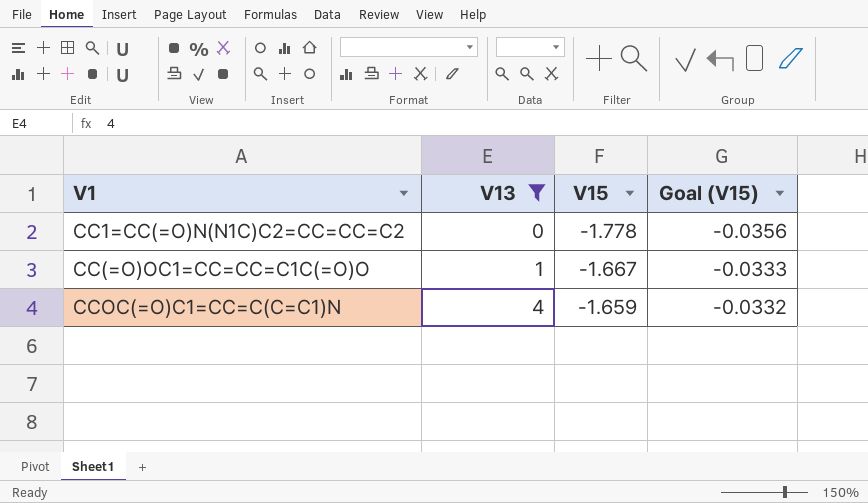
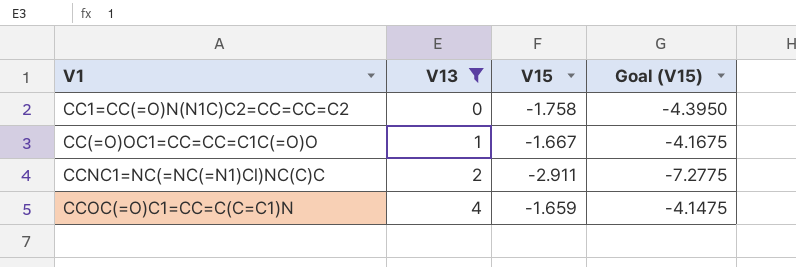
column Goal (V15) | formula: [V15] * 0.02 -> [V15] * 2.5
CC1=CC(=O)N(N1C)C2=CC=CC=C2 | V15: -1.778 -> -1.758
row CCNC1=NC(=NC(=N1)Cl)NC(C)C: none -> 2 | -2.911 | -7.2775

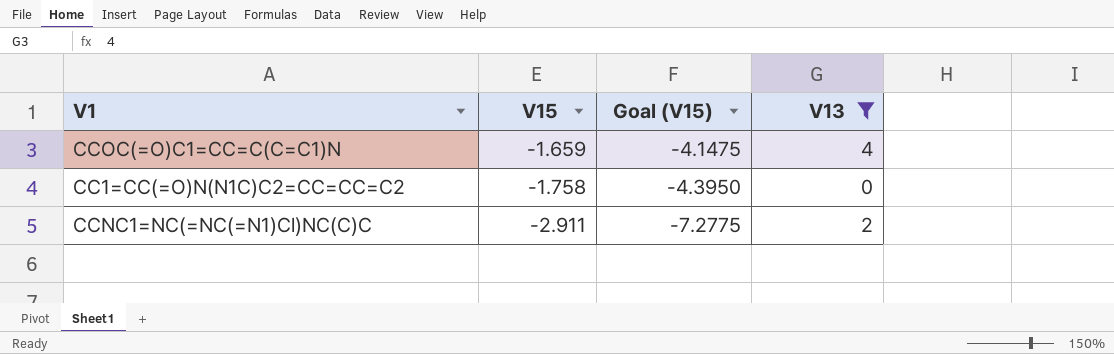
row order: V1 ascending -> V15 descending
column V13 | position: 2 -> 4
row CC(=O)OC1=CC=CC=C1C(=O)O: 1 | -1.667 | -4.1675 -> none

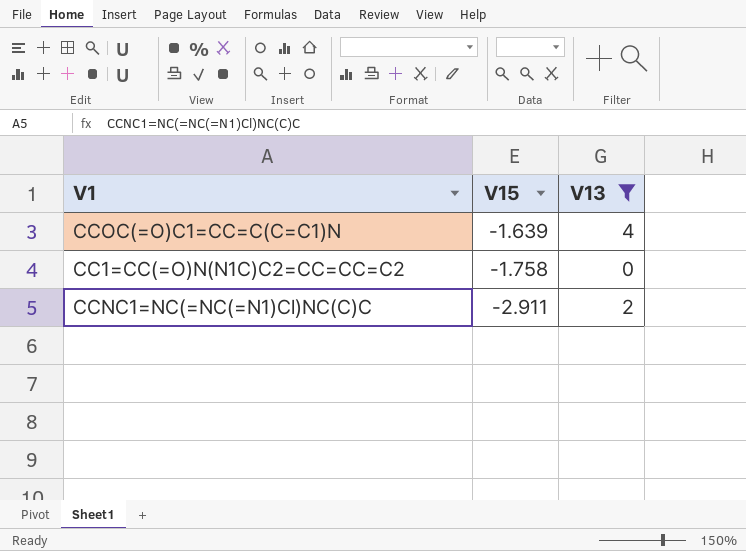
column Goal (V15) | formula: [V15] * 2.5 -> none
CCOC(=O)C1=CC=C(C=C1)N | V15: -1.659 -> -1.639

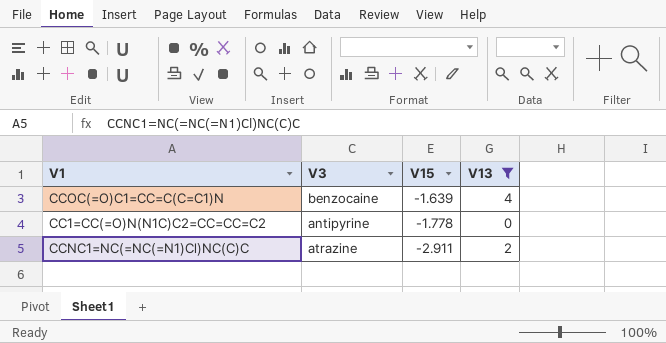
column V3 | position: none -> 2
CC1=CC(=O)N(N1C)C2=CC=CC=C2 | V15: -1.758 -> -1.778

